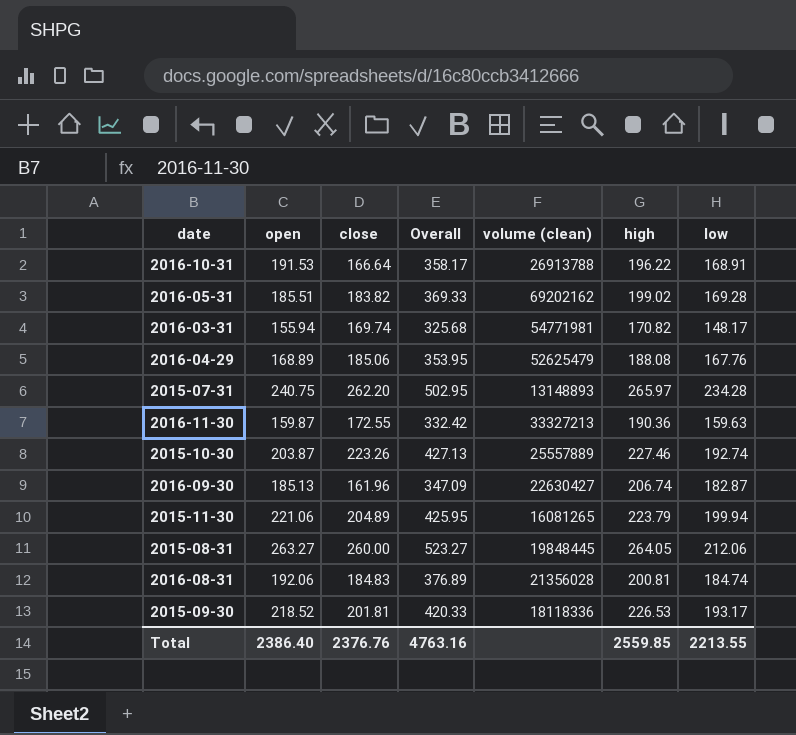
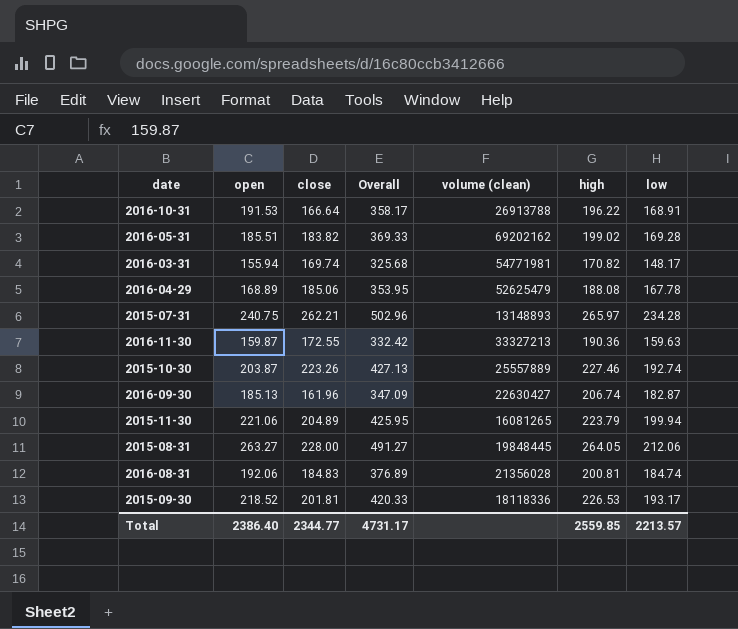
2016-04-29 | low: 167.76 -> 167.78
2015-07-31 | close: 262.20 -> 262.21
2015-07-31 | Overall: 502.95 -> 502.96
2015-08-31 | close: 260.00 -> 228.00
2015-08-31 | Overall: 523.27 -> 491.27
Total | close: 2376.76 -> 2344.77
Total | Overall: 4763.16 -> 4731.17
Total | low: 2213.55 -> 2213.57

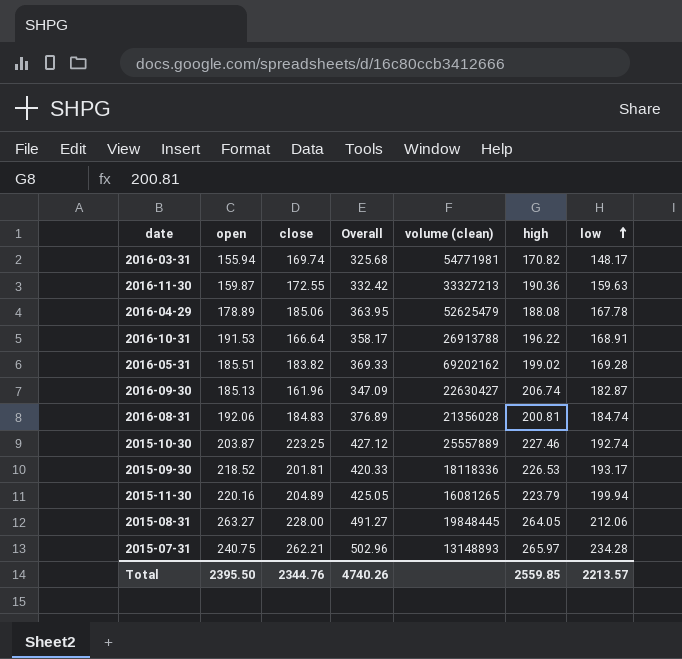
row order: none -> low ascending
2016-04-29 | open: 168.89 -> 178.89
2016-04-29 | Overall: 353.95 -> 363.95
2015-10-30 | close: 223.26 -> 223.25
2015-10-30 | Overall: 427.13 -> 427.12
2015-11-30 | open: 221.06 -> 220.16
2015-11-30 | Overall: 425.95 -> 425.05
Total | open: 2386.40 -> 2395.50
Total | close: 2344.77 -> 2344.76
Total | Overall: 4731.17 -> 4740.26

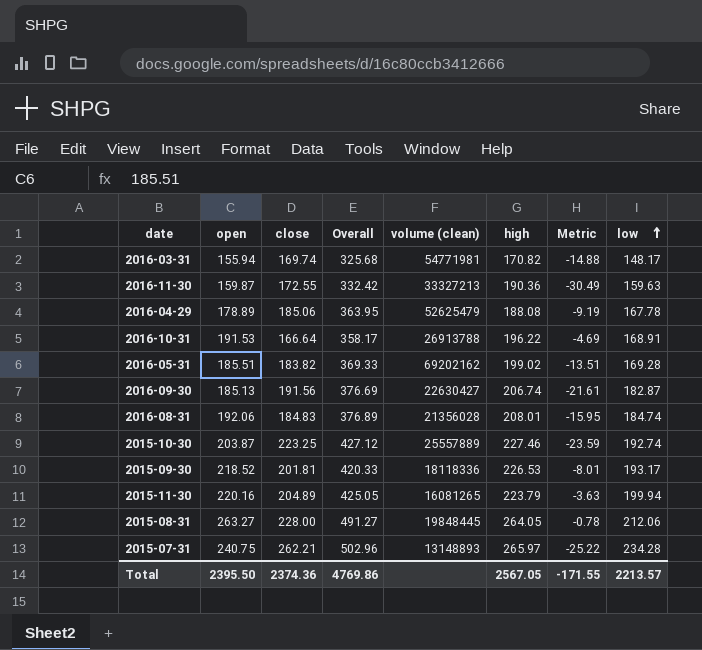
column Metric | formula: none -> [open] - [high]
2016-09-30 | close: 161.96 -> 191.56
2016-09-30 | Overall: 347.09 -> 376.69
2016-08-31 | high: 200.81 -> 208.01
Total | close: 2344.76 -> 2374.36
Total | Overall: 4740.26 -> 4769.86
Total | high: 2559.85 -> 2567.05

